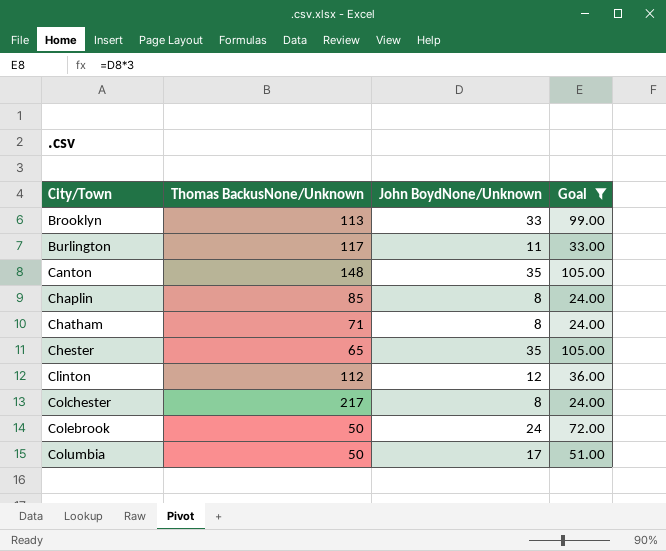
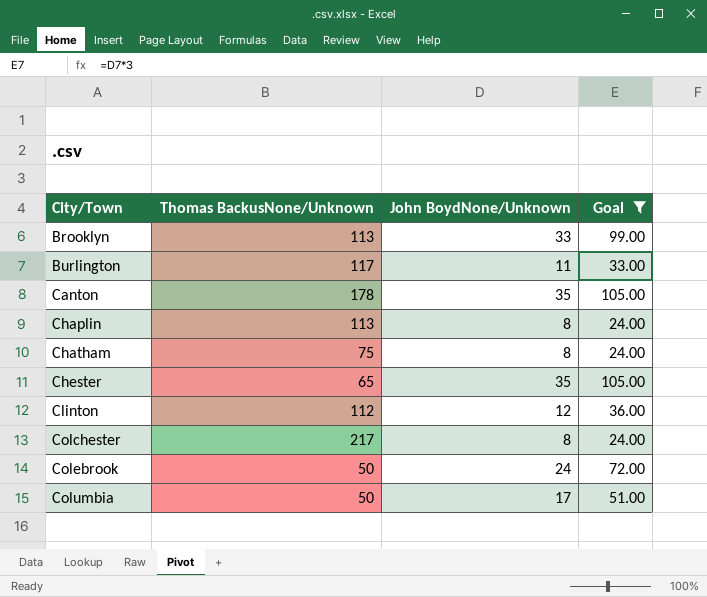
Canton | Thomas BackusNone/Unknown: 148 -> 178
Chaplin | Thomas BackusNone/Unknown: 85 -> 113
Chatham | Thomas BackusNone/Unknown: 71 -> 75

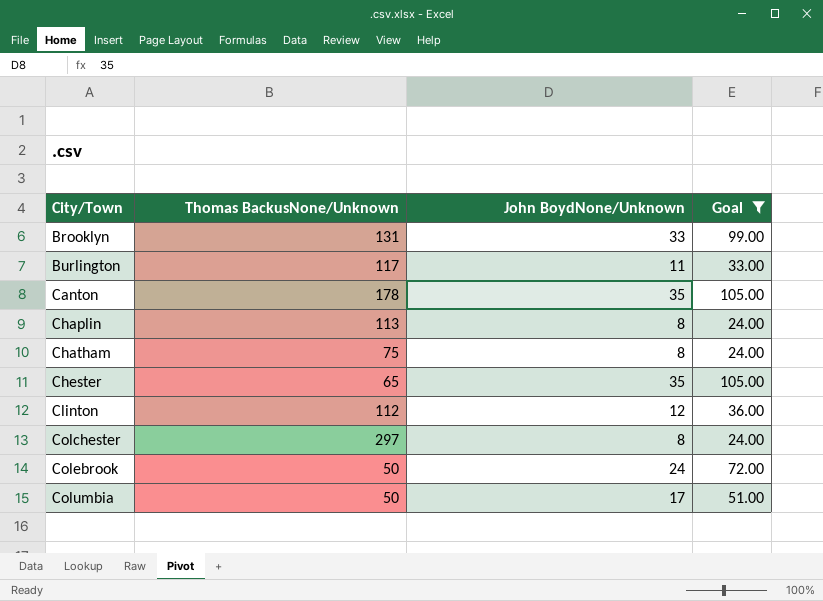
Brooklyn | Thomas BackusNone/Unknown: 113 -> 131
Colchester | Thomas BackusNone/Unknown: 217 -> 297

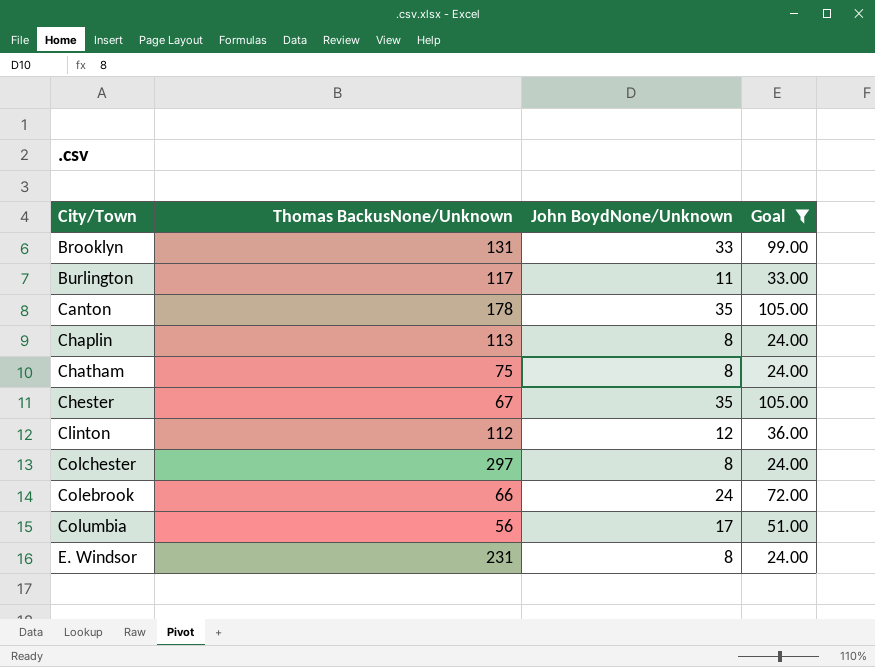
Chester | Thomas BackusNone/Unknown: 65 -> 67
Colebrook | Thomas BackusNone/Unknown: 50 -> 66
Columbia | Thomas BackusNone/Unknown: 50 -> 56
row E. Windsor: none -> 231 | 8 | 24.00

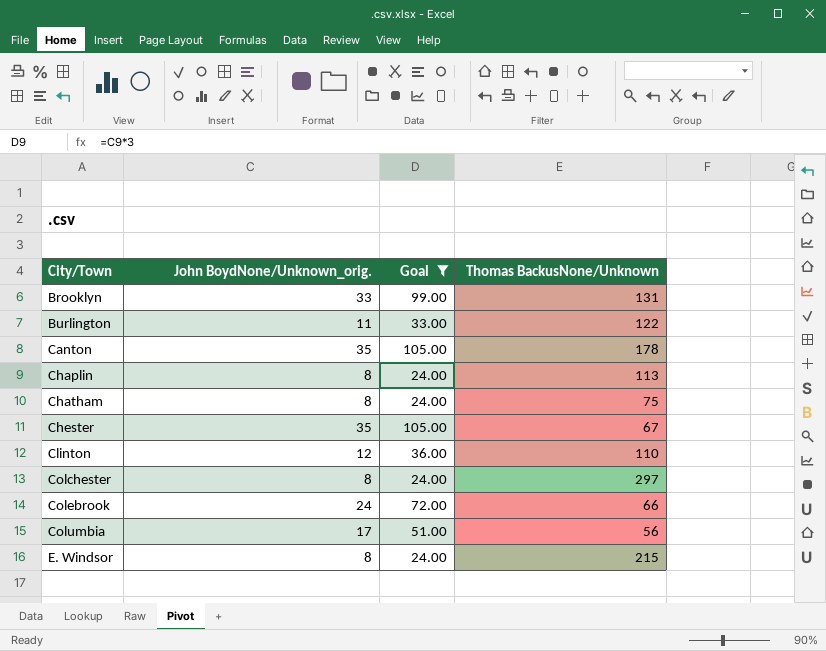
column name: John BoydNone/Unknown -> John BoydNone/Unknown_orig.
column Thomas BackusNone/Unknown | position: 2 -> 4
Burlington | Thomas BackusNone/Unknown: 117 -> 122
Clinton | Thomas BackusNone/Unknown: 112 -> 110
E. Windsor | Thomas BackusNone/Unknown: 231 -> 215

